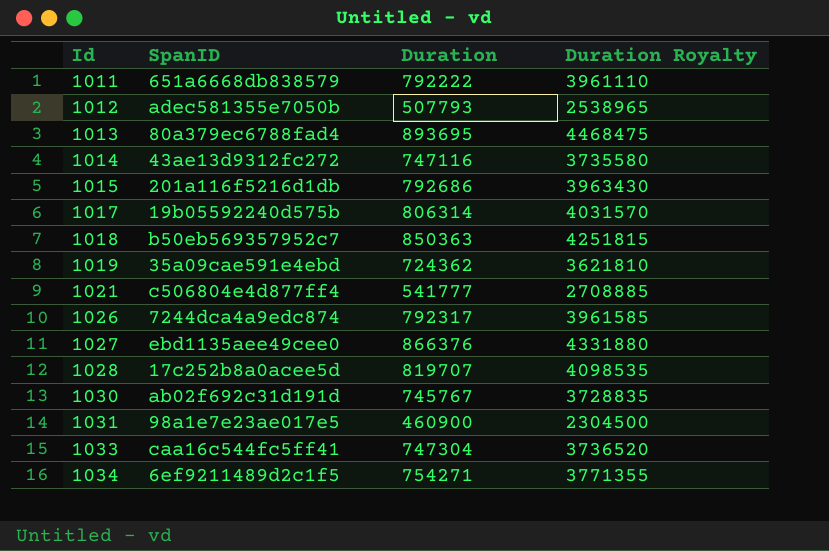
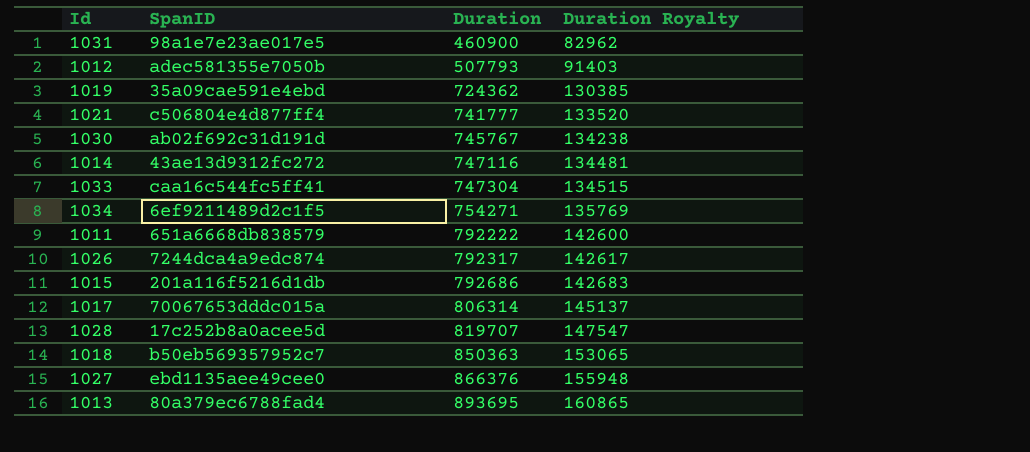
row order: Id ascending -> Duration ascending
column Duration Royalty | formula: [Duration] * 5 -> [Duration] * 0.18
1021 | Duration: 541777 -> 741777
1017 | SpanID: 19b05592240d575b -> 70067653dddc015a

